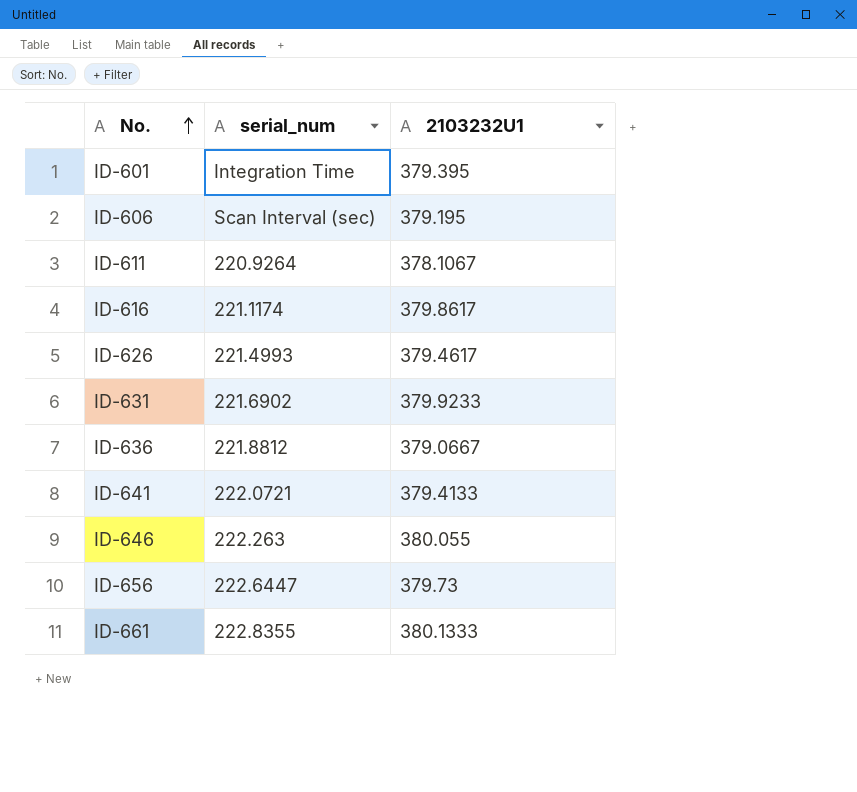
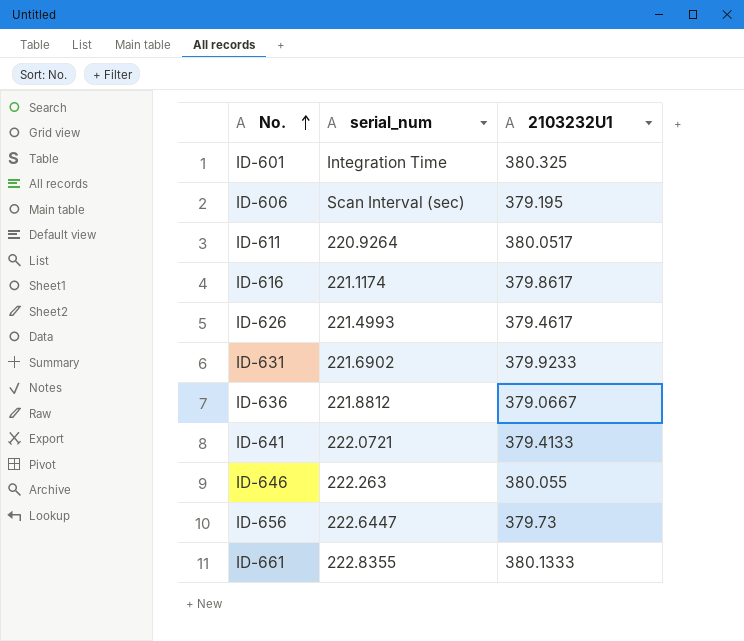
ID-601 | 2103232U1: 379.395 -> 380.325
ID-611 | 2103232U1: 378.1067 -> 380.0517

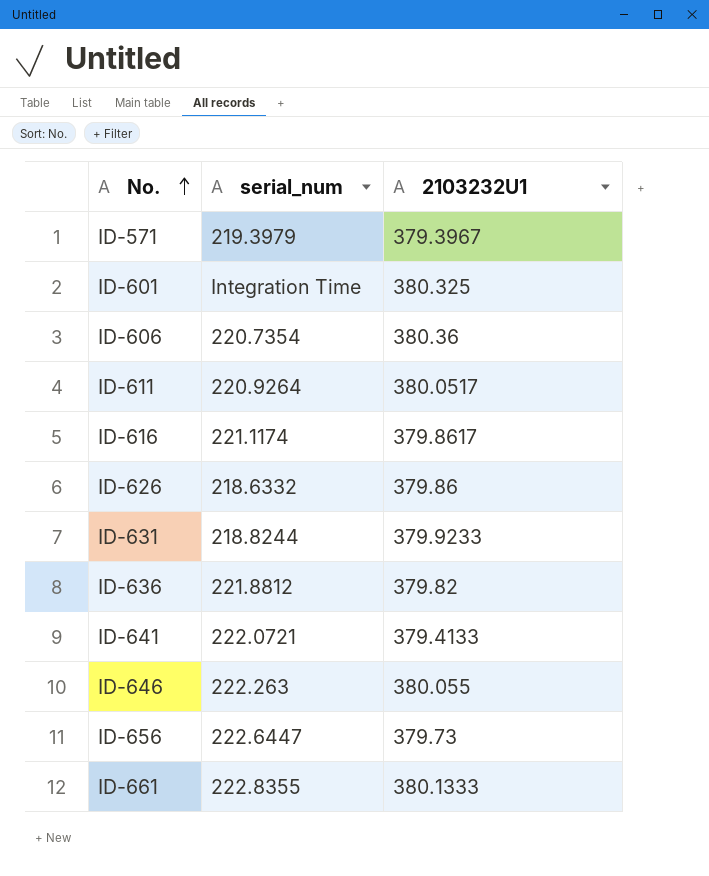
row ID-571: none -> 219.3979 | 379.3967
ID-606 | serial_num: Scan Interval (sec) -> 220.7354
ID-606 | 2103232U1: 379.195 -> 380.36
ID-626 | serial_num: 221.4993 -> 218.6332
ID-626 | 2103232U1: 379.4617 -> 379.86
ID-631 | serial_num: 221.6902 -> 218.8244
ID-636 | 2103232U1: 379.0667 -> 379.82

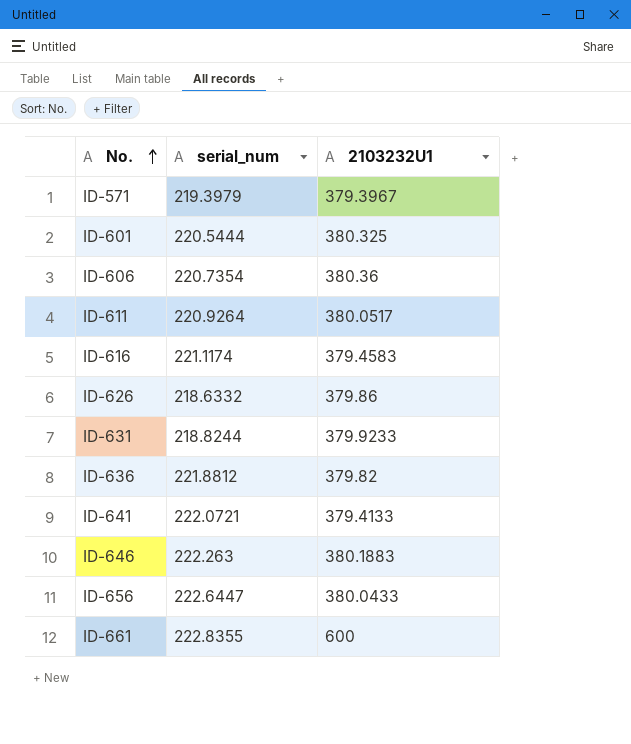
ID-601 | serial_num: Integration Time -> 220.5444
ID-616 | 2103232U1: 379.8617 -> 379.4583
ID-646 | 2103232U1: 380.055 -> 380.1883
ID-656 | 2103232U1: 379.73 -> 380.0433
ID-661 | 2103232U1: 380.1333 -> 600

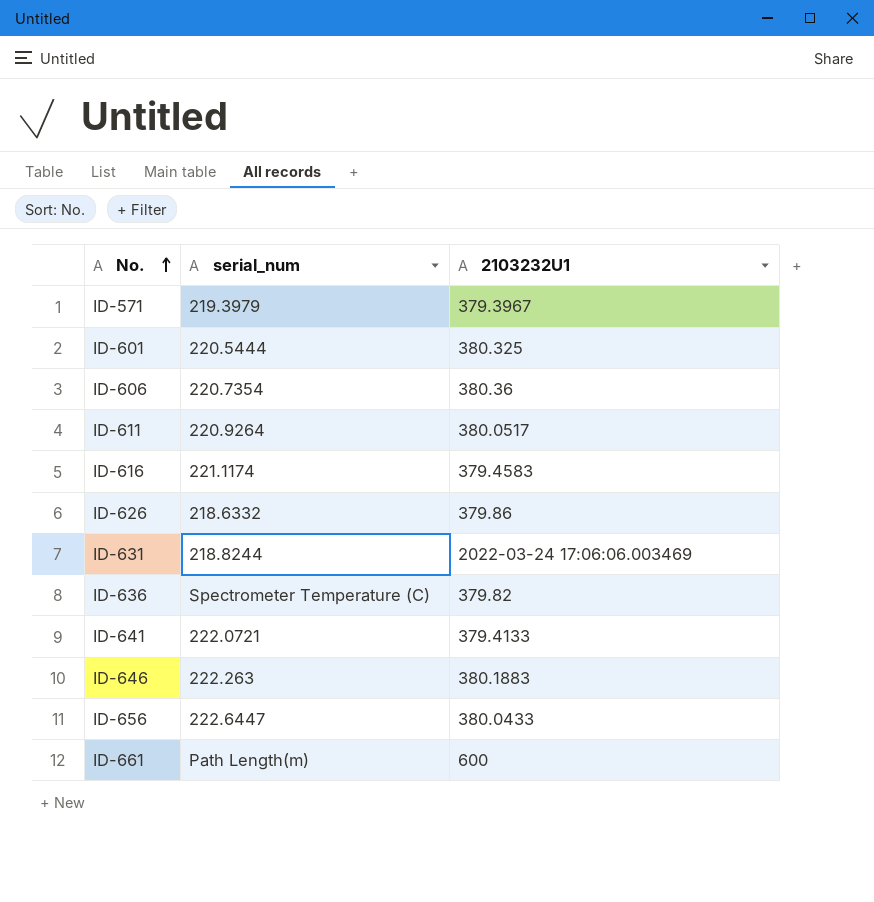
ID-631 | 2103232U1: 379.9233 -> 2022-03-24 17:06:06.003469
ID-636 | serial_num: 221.8812 -> Spectrometer Temperature (C)
ID-661 | serial_num: 222.8355 -> Path Length(m)

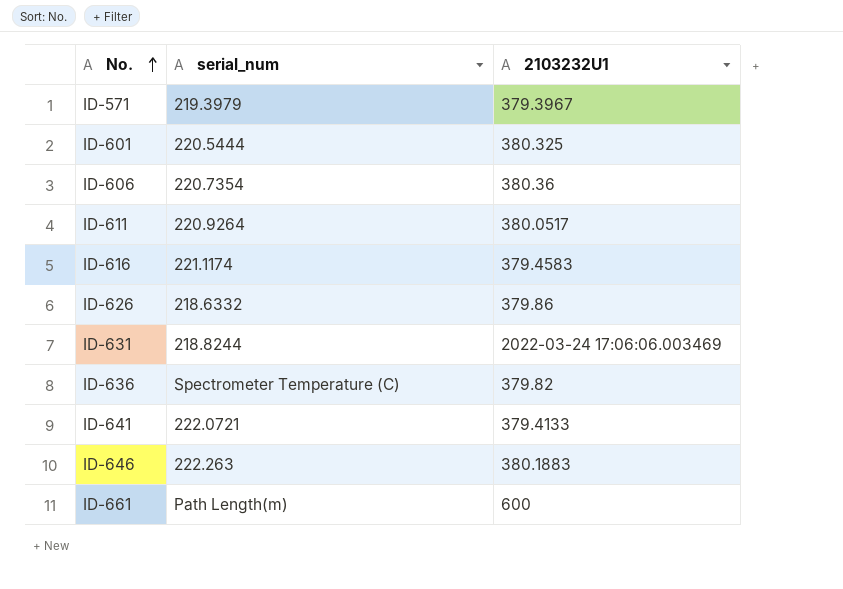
row ID-656: 222.6447 | 380.0433 -> none

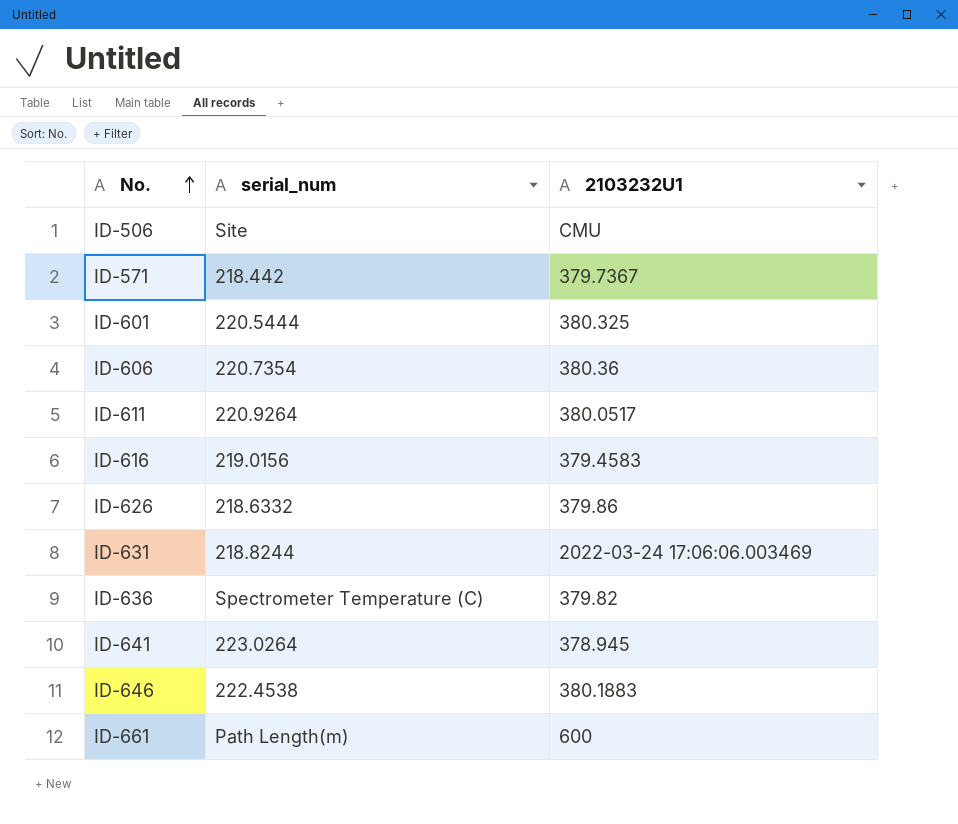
row ID-506: none -> Site | CMU
ID-571 | serial_num: 219.3979 -> 218.442
ID-571 | 2103232U1: 379.3967 -> 379.7367
ID-616 | serial_num: 221.1174 -> 219.0156
ID-641 | serial_num: 222.0721 -> 223.0264
ID-641 | 2103232U1: 379.4133 -> 378.945
ID-646 | serial_num: 222.263 -> 222.4538

